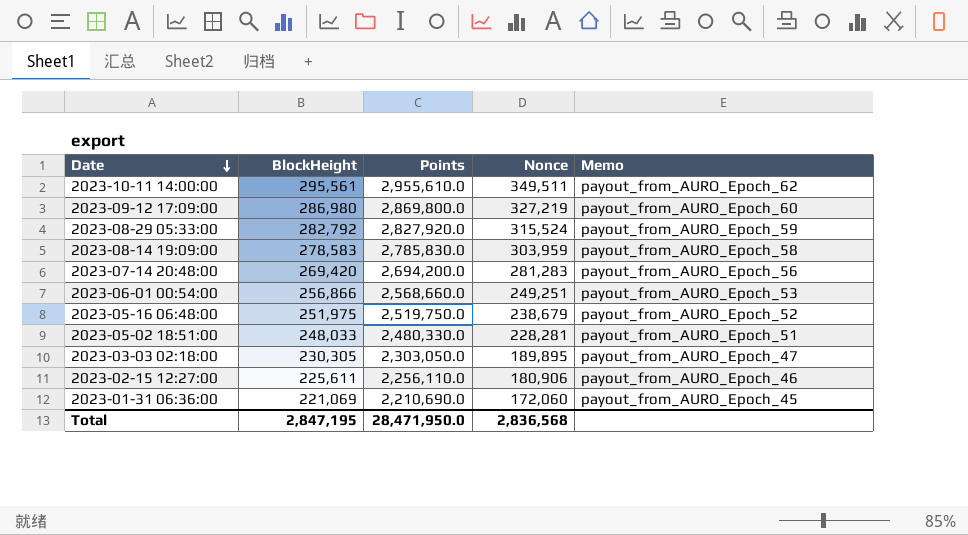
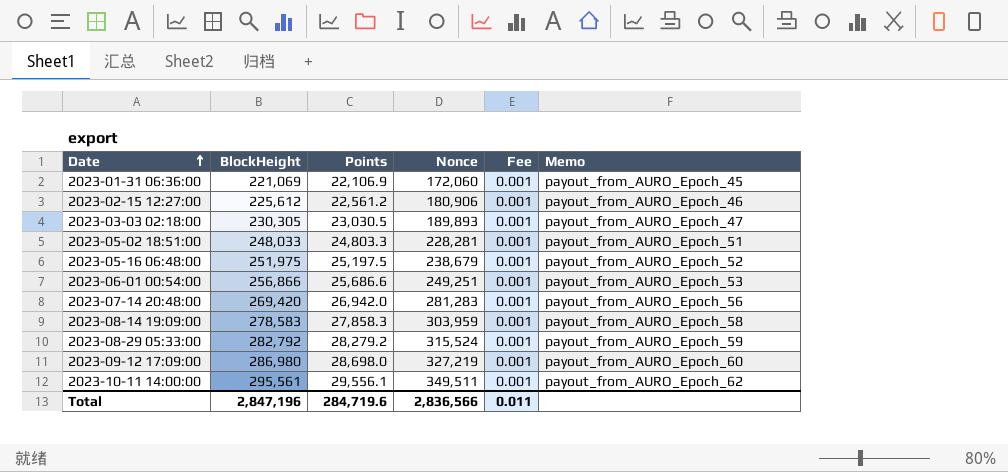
row order: Date descending -> Date ascending
column Points | formula: [BlockHeight] * 10 -> [BlockHeight] * 0.1
column Fee | position: none -> 5
2023-02-15 12:27:00 | BlockHeight: 225,611 -> 225,612
2023-03-03 02:18:00 | Nonce: 189,895 -> 189,893
Total | BlockHeight: 2,847,195 -> 2,847,196
Total | Points: 28,471,950.0 -> 284,719.6
Total | Nonce: 2,836,568 -> 2,836,566

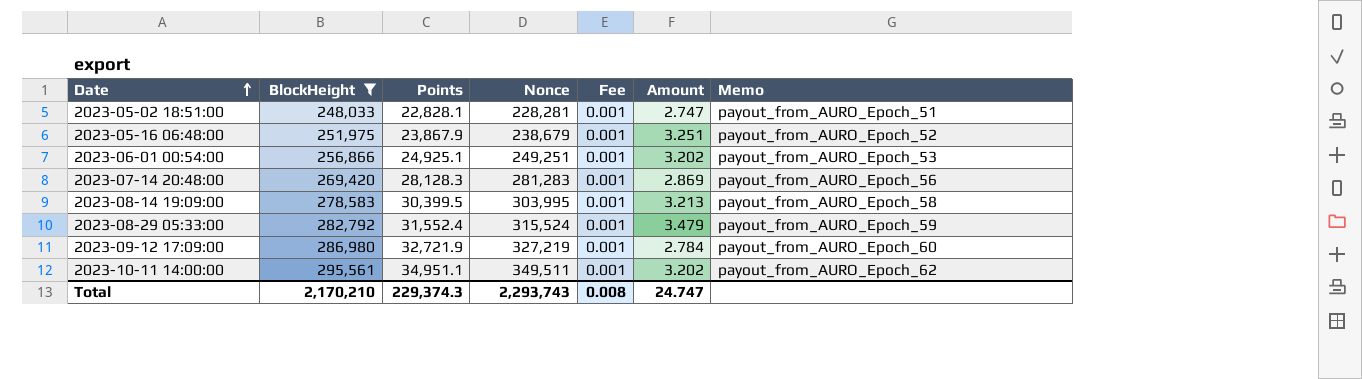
filter: none -> BlockHeight >= 248,033
column Points | formula: [BlockHeight] * 0.1 -> [Nonce] * 0.1
column Amount | position: none -> 6
2023-08-14 19:09:00 | Nonce: 303,959 -> 303,995
Total | BlockHeight: 2,847,196 -> 2,170,210
Total | Points: 284,719.6 -> 229,374.3
Total | Nonce: 2,836,566 -> 2,293,743
Total | Fee: 0.011 -> 0.008

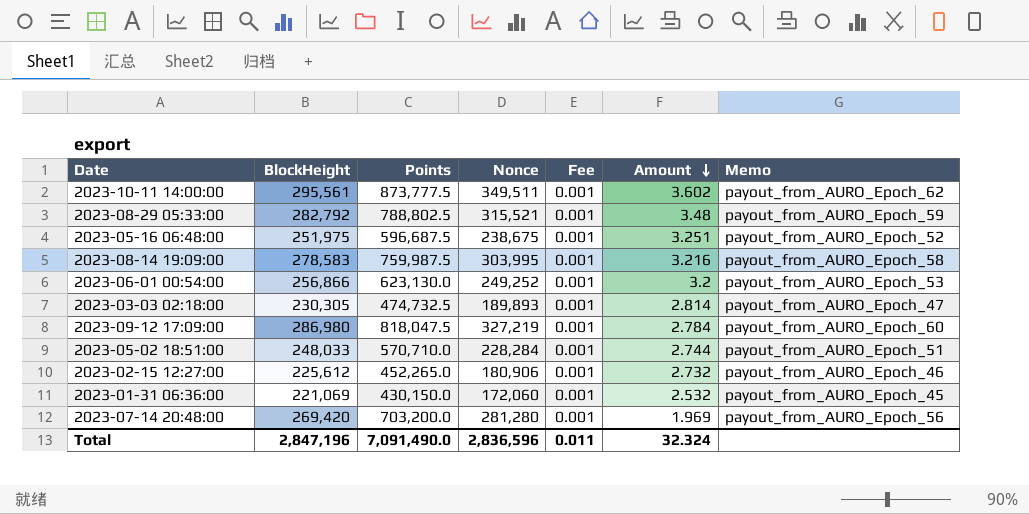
filter: BlockHeight >= 248,033 -> none
row order: Date ascending -> Amount descending
column Points | formula: [Nonce] * 0.1 -> [Nonce] * 2.5
2023-10-11 14:00:00 | Amount: 3.202 -> 3.602
2023-08-29 05:33:00 | Nonce: 315,524 -> 315,521
2023-08-29 05:33:00 | Amount: 3.479 -> 3.48
2023-05-16 06:48:00 | Nonce: 238,679 -> 238,675
2023-08-14 19:09:00 | Amount: 3.213 -> 3.216
2023-06-01 00:54:00 | Nonce: 249,251 -> 249,252
2023-06-01 00:54:00 | Amount: 3.202 -> 3.2
2023-05-02 18:51:00 | Nonce: 228,281 -> 228,284
2023-05-02 18:51:00 | Amount: 2.747 -> 2.744
2023-07-14 20:48:00 | Nonce: 281,283 -> 281,280
2023-07-14 20:48:00 | Amount: 2.869 -> 1.969
Total | BlockHeight: 2,170,210 -> 2,847,196
Total | Points: 229,374.3 -> 7,091,490.0
Total | Nonce: 2,293,743 -> 2,836,596
Total | Fee: 0.008 -> 0.011
Total | Amount: 24.747 -> 32.324

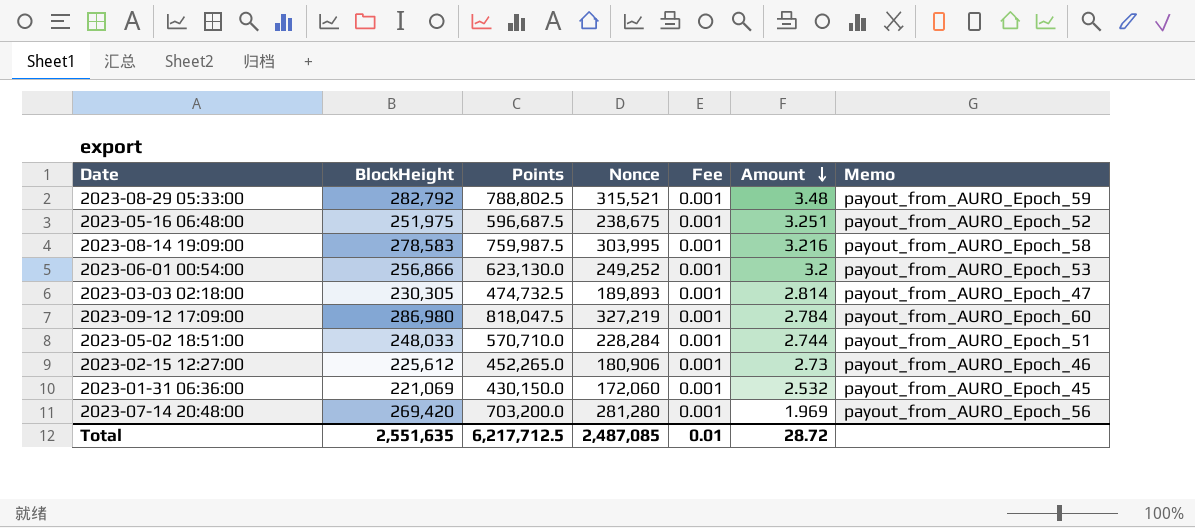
row 2023-10-11 14:00:00: 295,561 | 873,777.5 | 349,511 | 0.001 | 3.602 | payout_from_AURO_Epoch_62 -> none
2023-02-15 12:27:00 | Amount: 2.732 -> 2.73
Total | BlockHeight: 2,847,196 -> 2,551,635
Total | Points: 7,091,490.0 -> 6,217,712.5
Total | Nonce: 2,836,596 -> 2,487,085
Total | Fee: 0.011 -> 0.01
Total | Amount: 32.324 -> 28.72

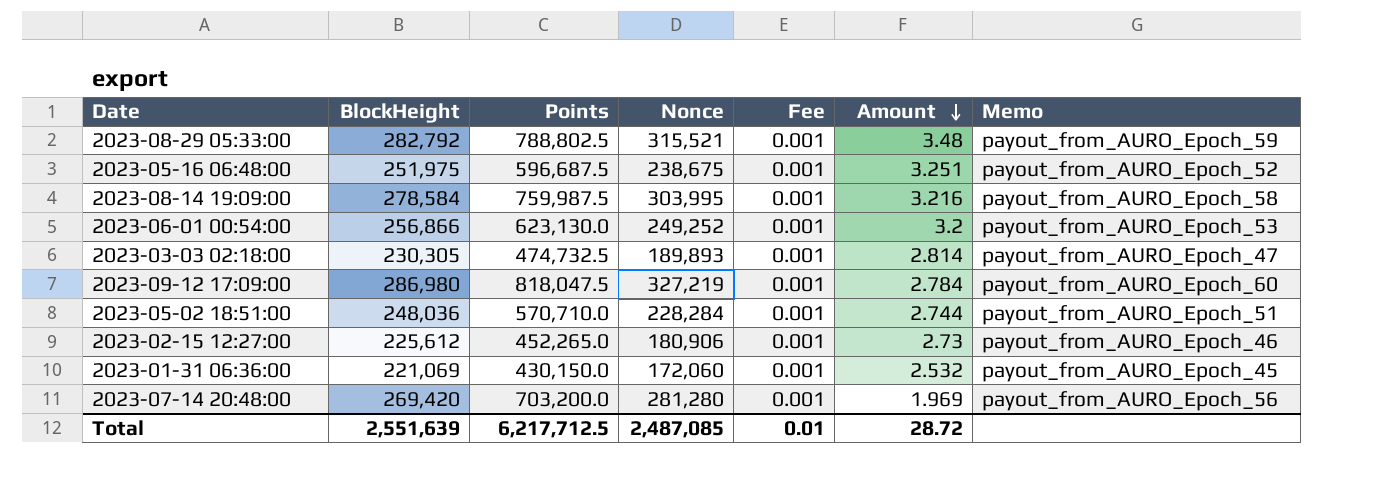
2023-08-14 19:09:00 | BlockHeight: 278,583 -> 278,584
2023-05-02 18:51:00 | BlockHeight: 248,033 -> 248,036
Total | BlockHeight: 2,551,635 -> 2,551,639

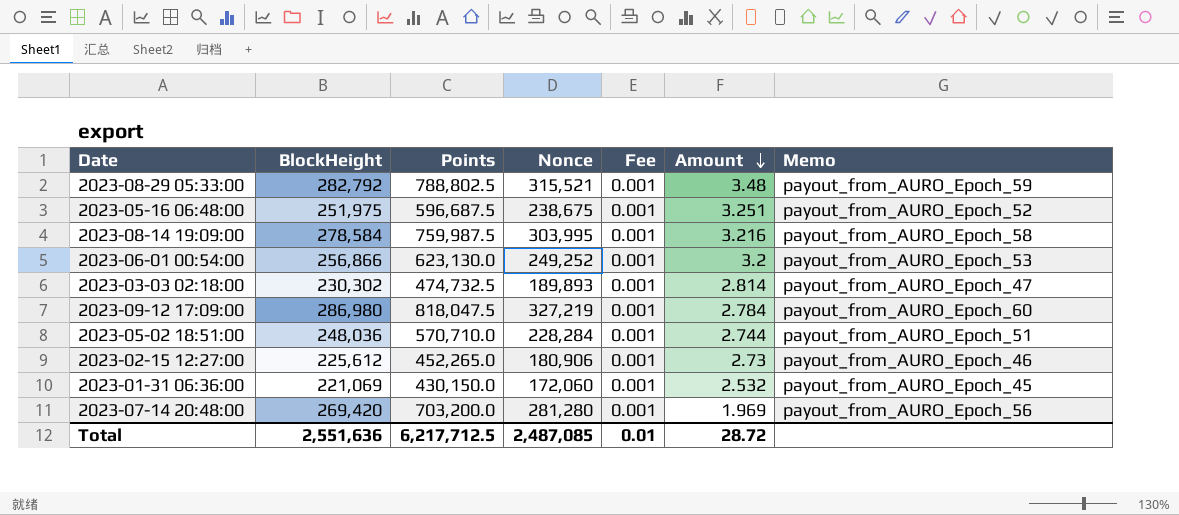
2023-03-03 02:18:00 | BlockHeight: 230,305 -> 230,302
Total | BlockHeight: 2,551,639 -> 2,551,636

